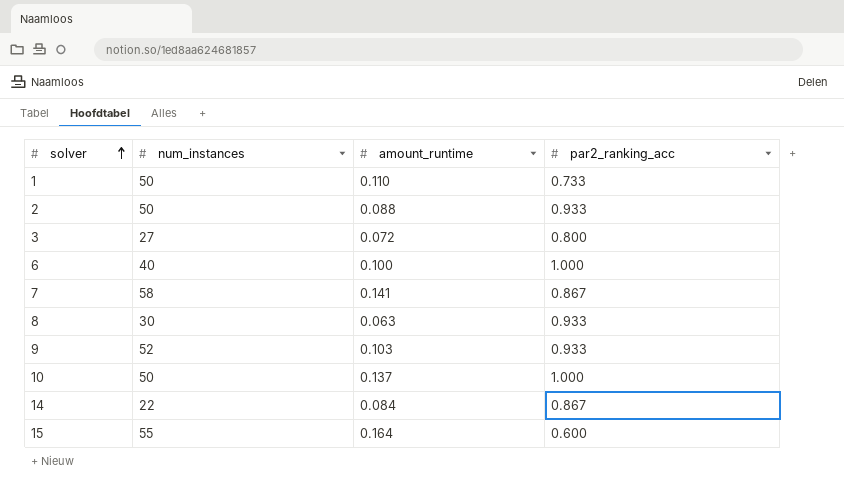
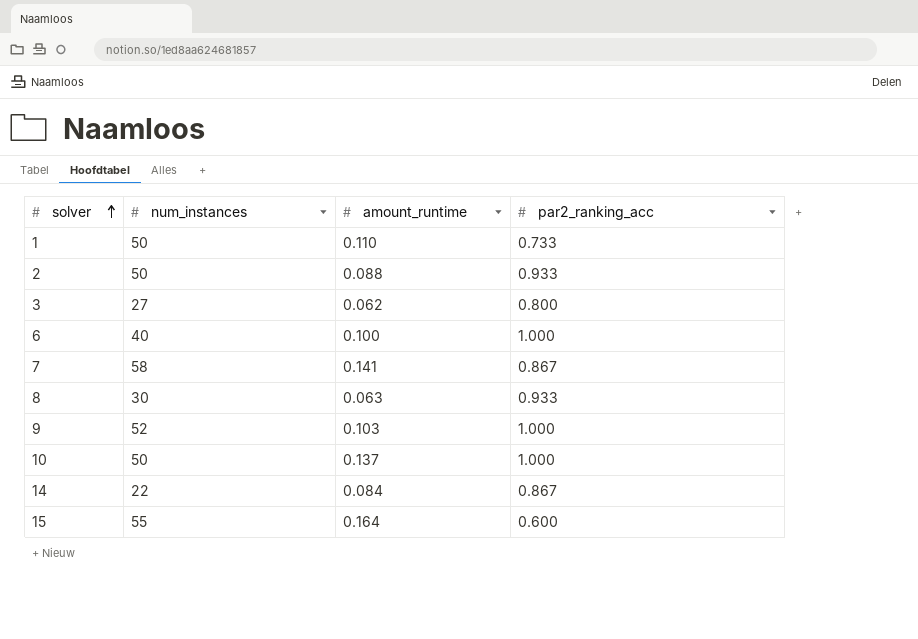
3 | amount_runtime: 0.072 -> 0.062
9 | par2_ranking_acc: 0.933 -> 1.000

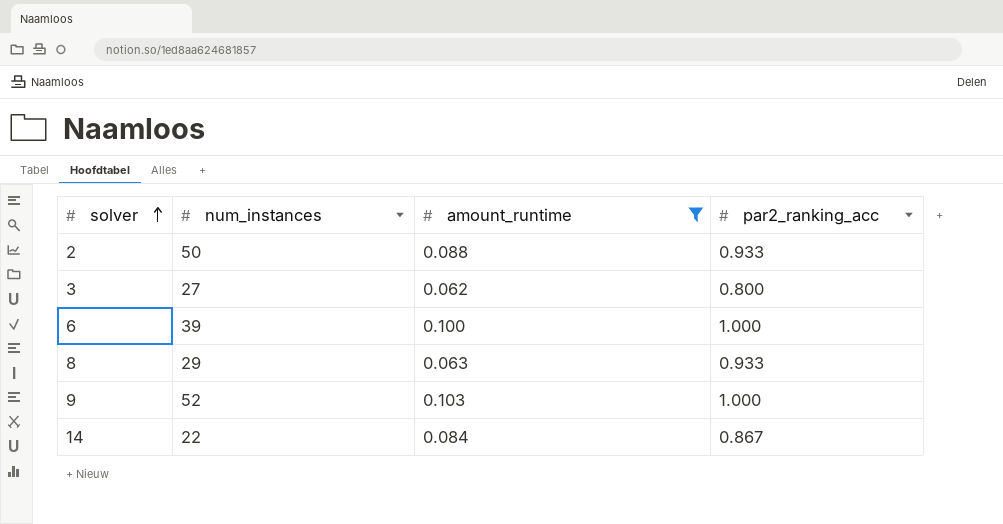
filter: none -> amount_runtime <= 0.103
6 | num_instances: 40 -> 39
8 | num_instances: 30 -> 29

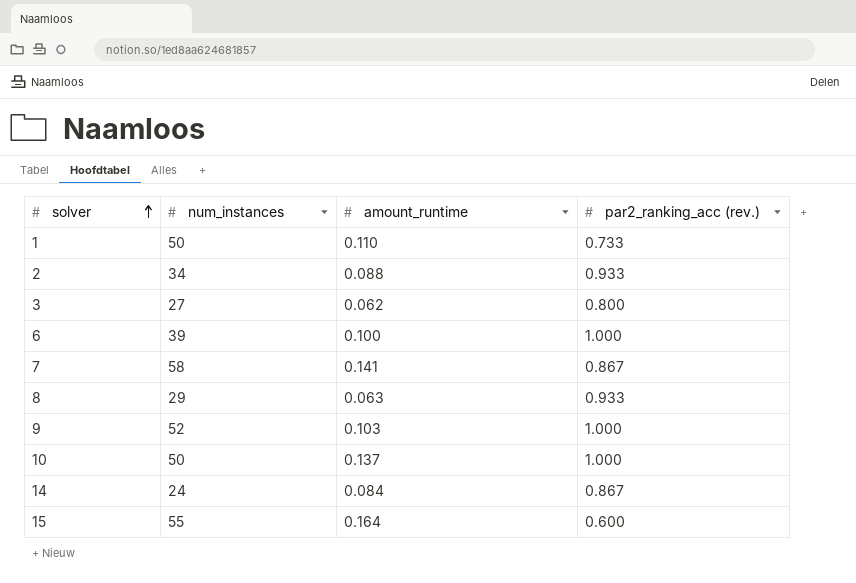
filter: amount_runtime <= 0.103 -> none
column name: par2_ranking_acc -> par2_ranking_acc (rev.)
2 | num_instances: 50 -> 34
14 | num_instances: 22 -> 24

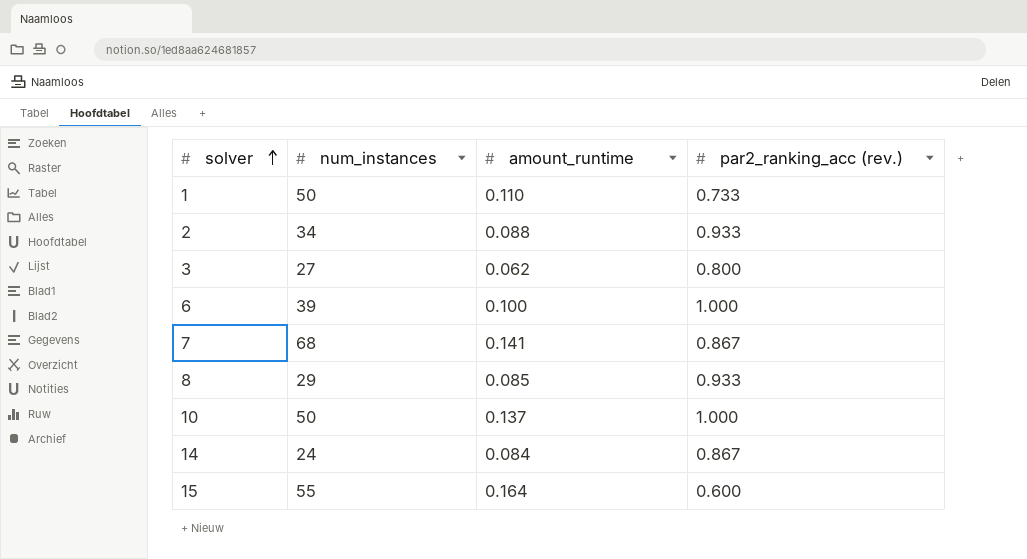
row 9: 52 | 0.103 | 1.000 -> none
7 | num_instances: 58 -> 68
8 | amount_runtime: 0.063 -> 0.085

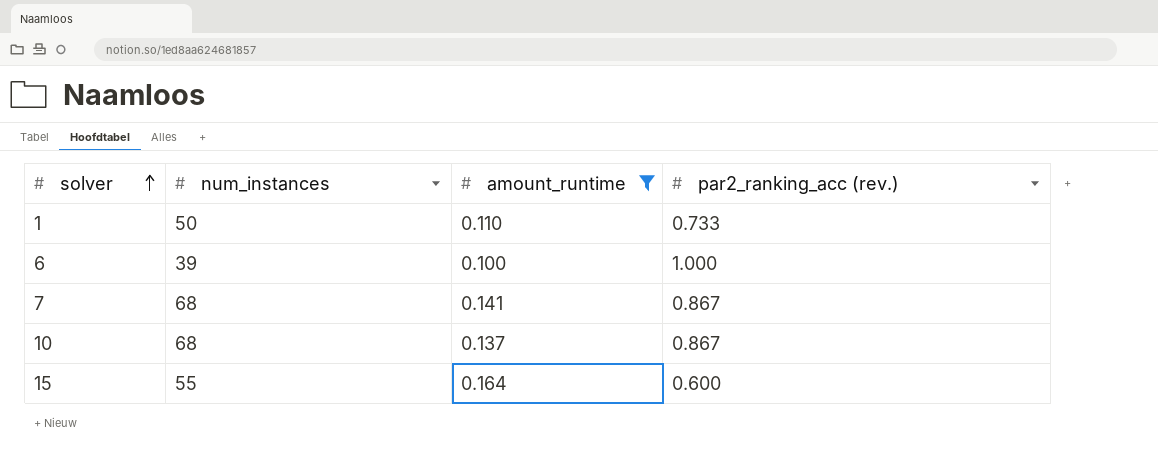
filter: none -> amount_runtime >= 0.100
10 | num_instances: 50 -> 68
10 | par2_ranking_acc (rev.): 1.000 -> 0.867

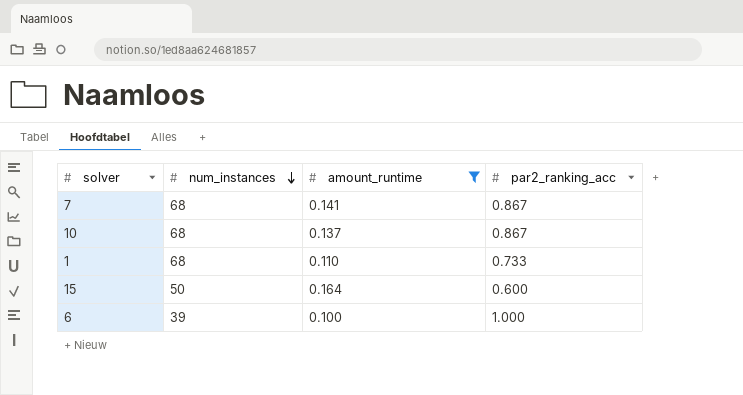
row order: solver ascending -> num_instances descending
column name: par2_ranking_acc (rev.) -> par2_ranking_acc
1 | num_instances: 50 -> 68
15 | num_instances: 55 -> 50

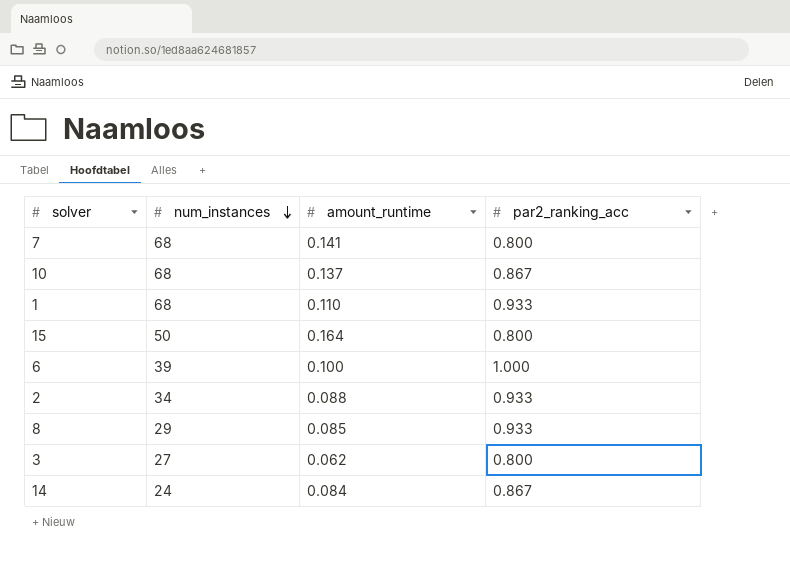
filter: amount_runtime >= 0.100 -> none
7 | par2_ranking_acc: 0.867 -> 0.800
1 | par2_ranking_acc: 0.733 -> 0.933
15 | par2_ranking_acc: 0.600 -> 0.800

